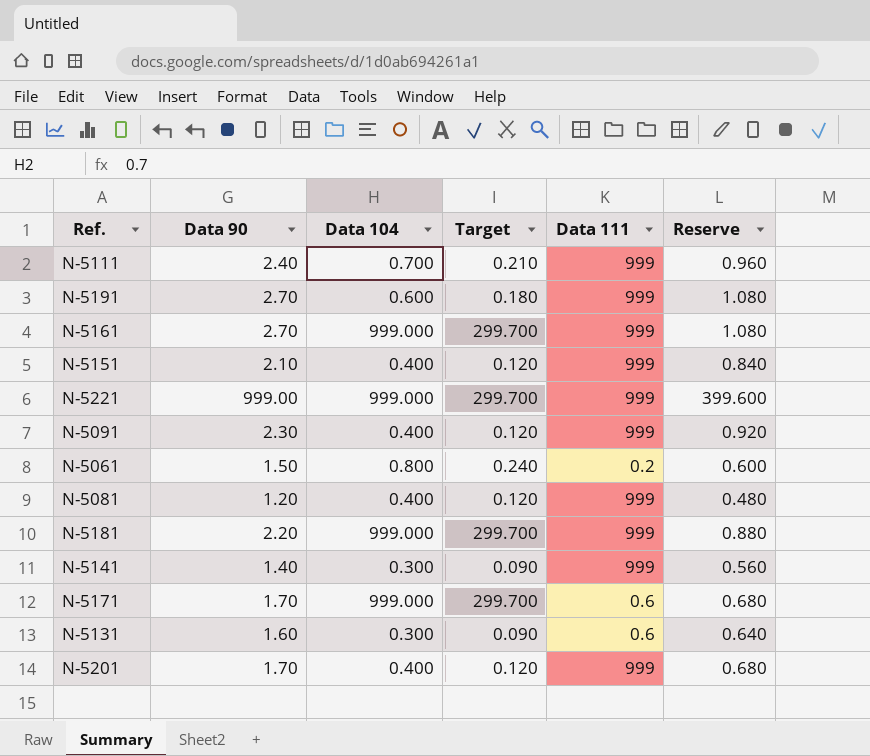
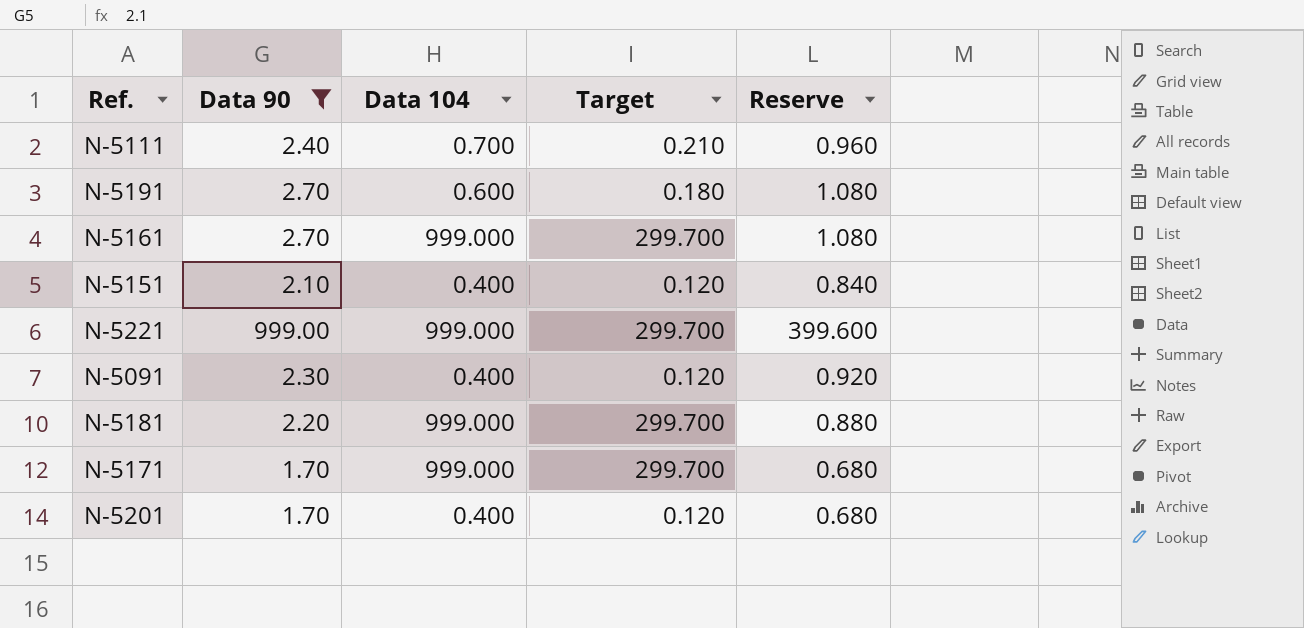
filter: none -> Data 90 >= 1.70
column Data 111 | position: 5 -> none

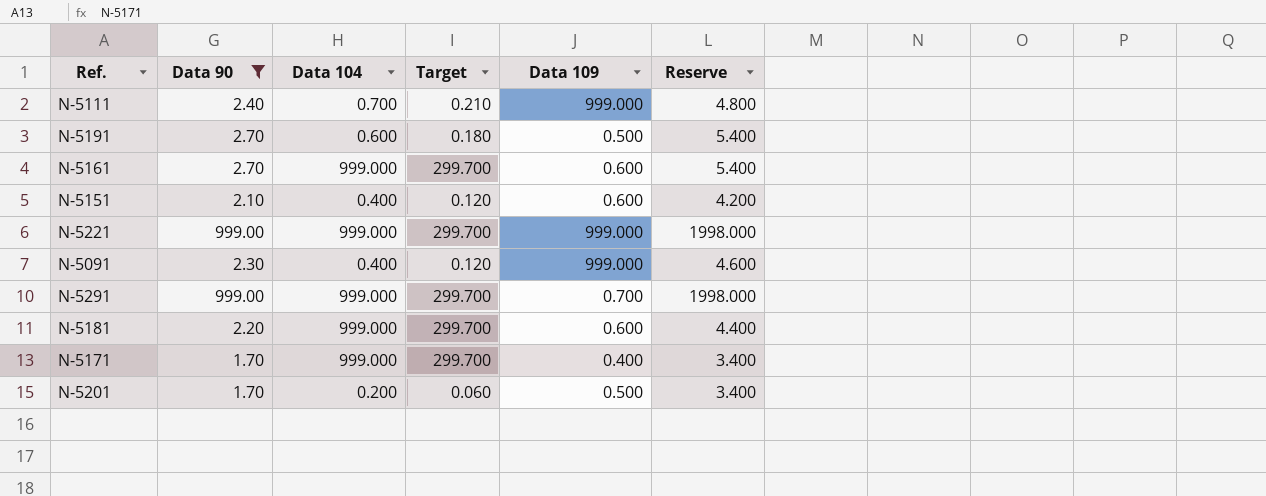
column Data 109 | position: none -> 5
column Reserve | formula: [Data 90] * 0.4 -> [Data 90] * 2
row N-5291: none -> 999.00 | 999.000 | 299.700 | 0.700 | 1998.000
N-5201 | Data 104: 0.400 -> 0.200
N-5201 | Target: 0.120 -> 0.060

